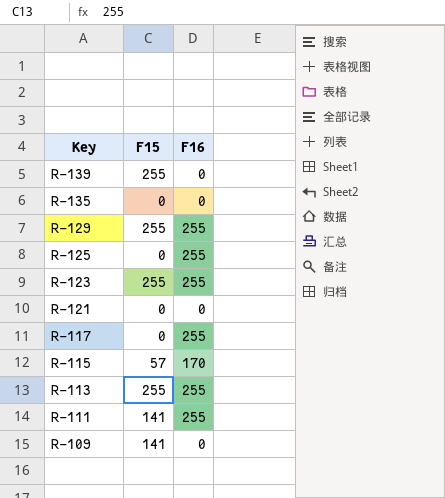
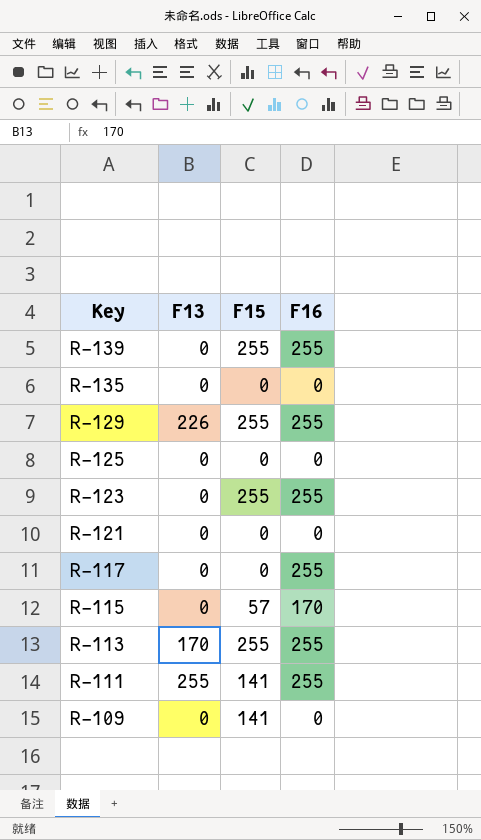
column F13 | position: none -> 2
R-139 | F16: 0 -> 255
R-125 | F16: 255 -> 0

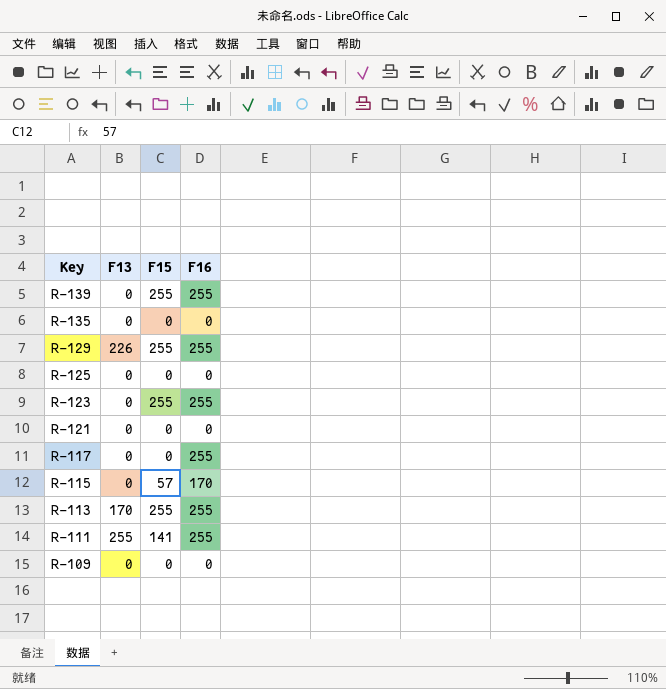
R-109 | F15: 141 -> 0

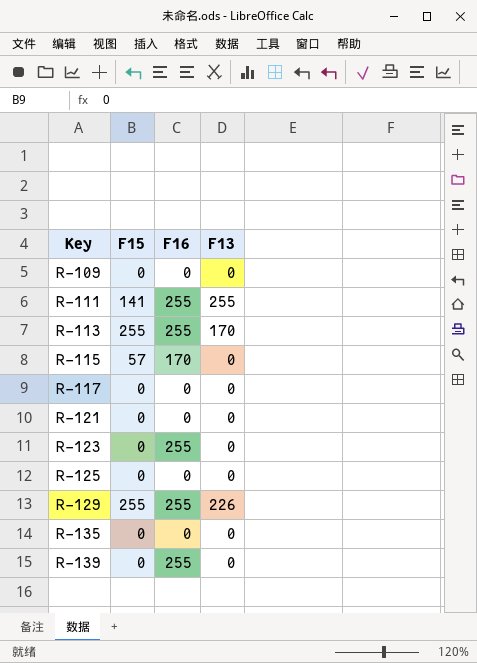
row order: Key descending -> Key ascending
column F13 | position: 2 -> 4
R-117 | F16: 255 -> 0
R-123 | F15: 255 -> 0
R-139 | F15: 255 -> 0

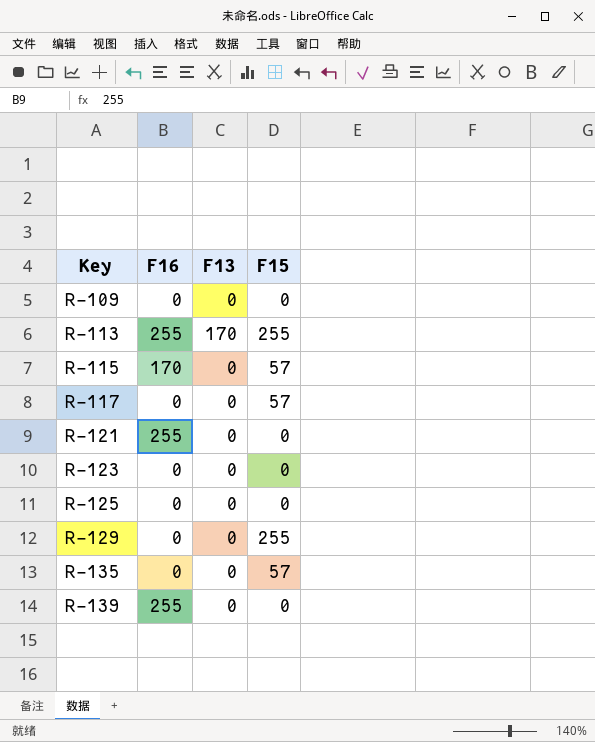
column F15 | position: 2 -> 4
row R-111: 141 | 255 | 255 -> none
R-117 | F15: 0 -> 57
R-121 | F16: 0 -> 255
R-123 | F16: 255 -> 0
R-129 | F16: 255 -> 0
R-129 | F13: 226 -> 0
R-135 | F15: 0 -> 57

